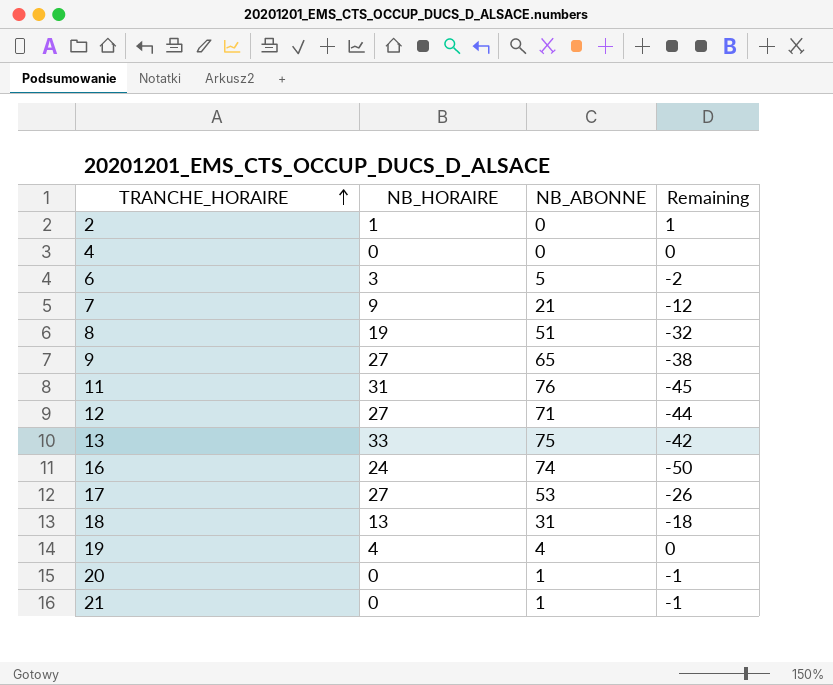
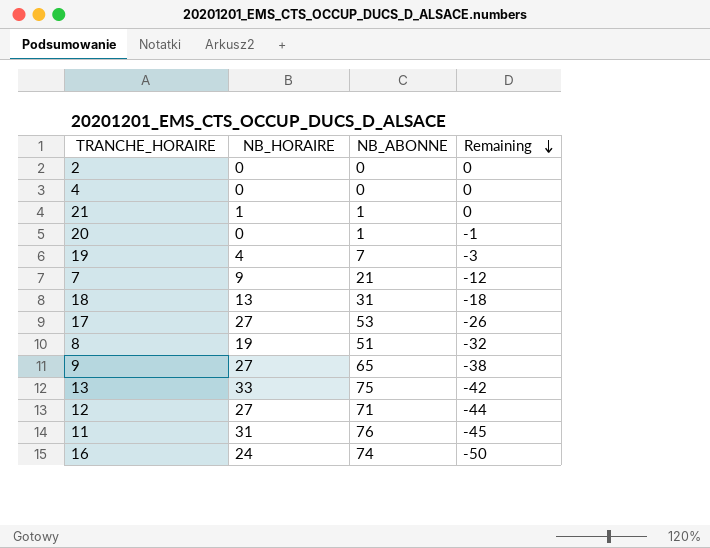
row order: TRANCHE_HORAIRE ascending -> Remaining descending
row 6: 3 | 5 | -2 -> none
2 | NB_HORAIRE: 1 -> 0
2 | Remaining: 1 -> 0
21 | NB_HORAIRE: 0 -> 1
21 | Remaining: -1 -> 0
19 | NB_ABONNE: 4 -> 7
19 | Remaining: 0 -> -3

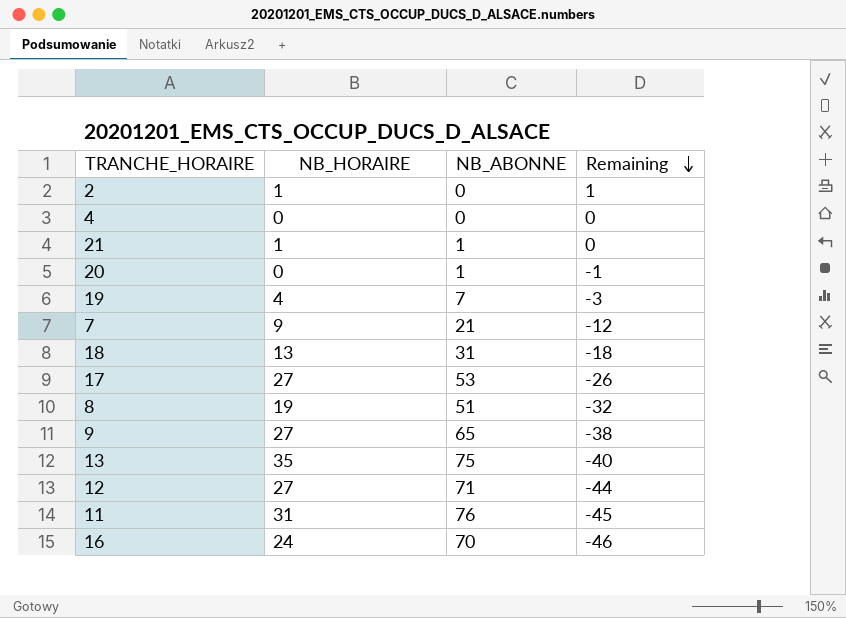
2 | NB_HORAIRE: 0 -> 1
2 | Remaining: 0 -> 1
13 | NB_HORAIRE: 33 -> 35
13 | Remaining: -42 -> -40
16 | NB_ABONNE: 74 -> 70
16 | Remaining: -50 -> -46

